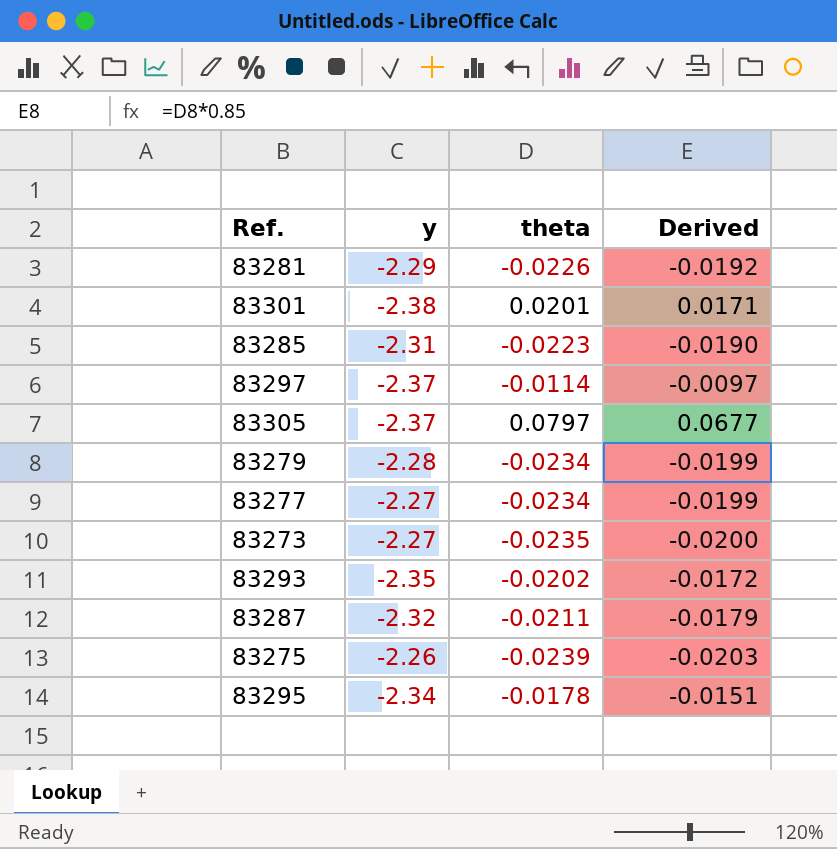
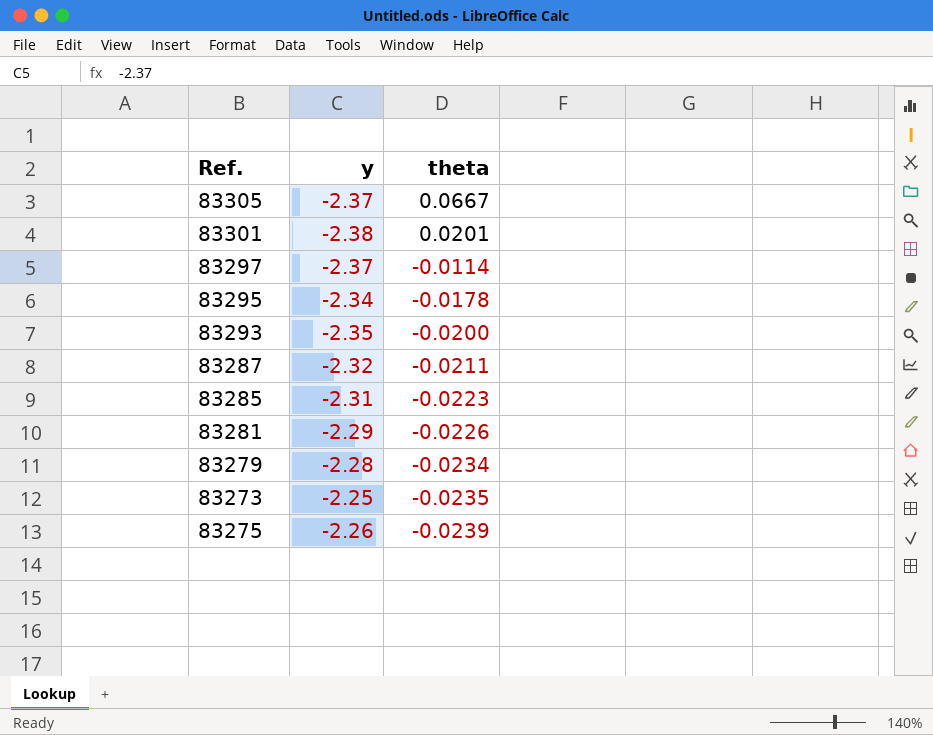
row order: none -> theta descending
column Derived | formula: [theta] * 0.85 -> none
row 83277: -2.27 | -0.0234 | -0.0199 -> none
83305 | theta: 0.0797 -> 0.0667
83293 | theta: -0.0202 -> -0.0200
83273 | y: -2.27 -> -2.25

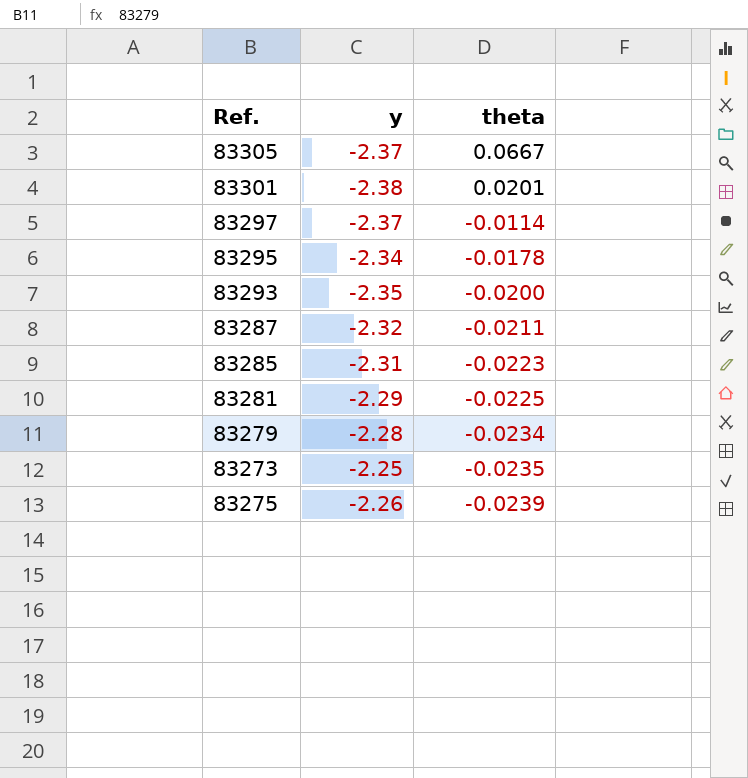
83281 | theta: -0.0226 -> -0.0225

